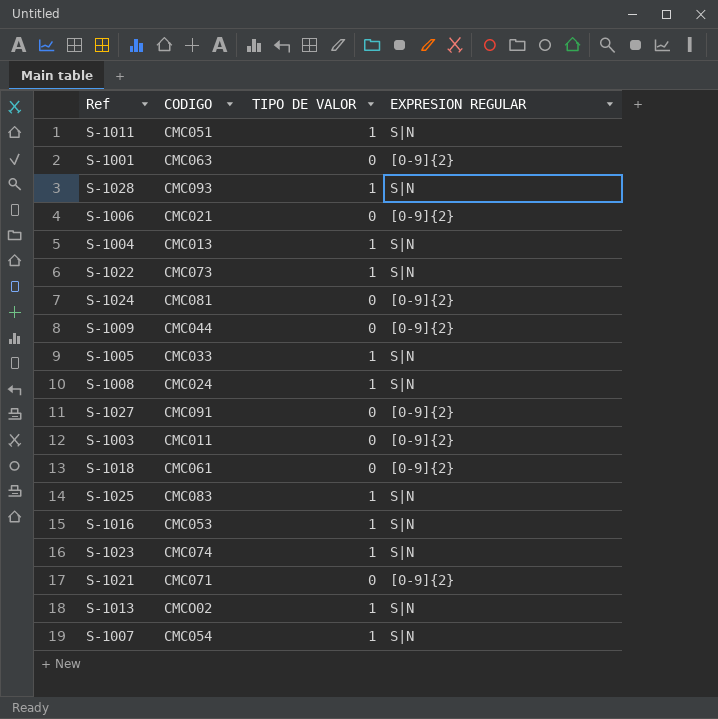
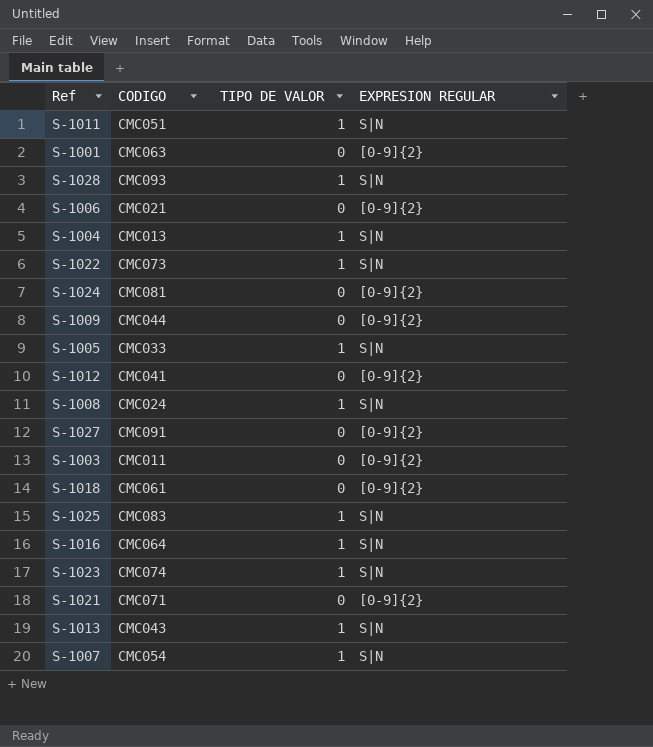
row S-1012: none -> CMC041 | 0 | [0-9]{2}
S-1016 | CODIGO: CMC053 -> CMC064
S-1013 | CODIGO: CMCO02 -> CMC043

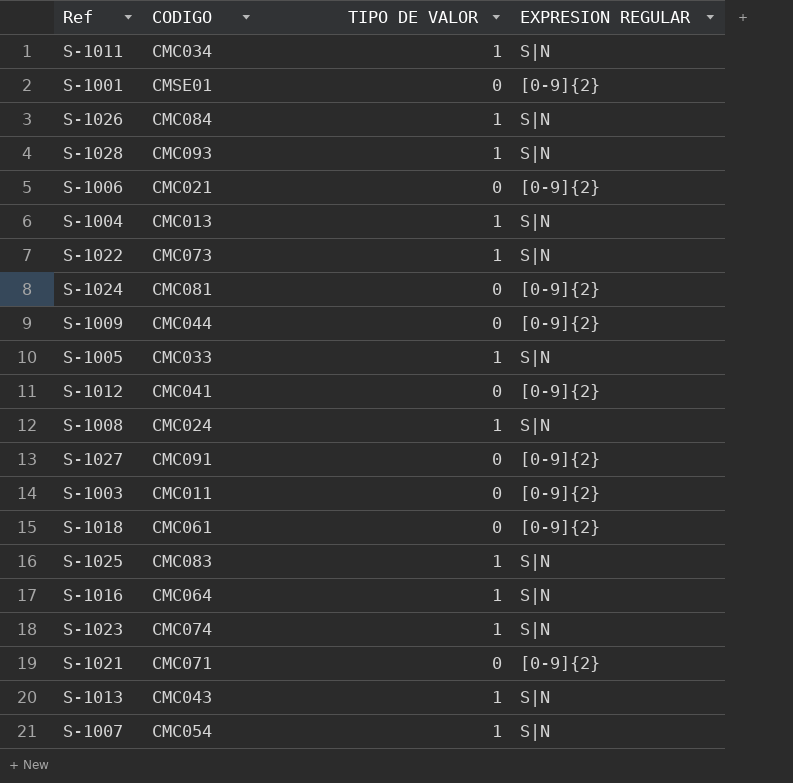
S-1011 | CODIGO: CMC051 -> CMC034
S-1001 | CODIGO: CMC063 -> CMSE01
row S-1026: none -> CMC084 | 1 | S|N

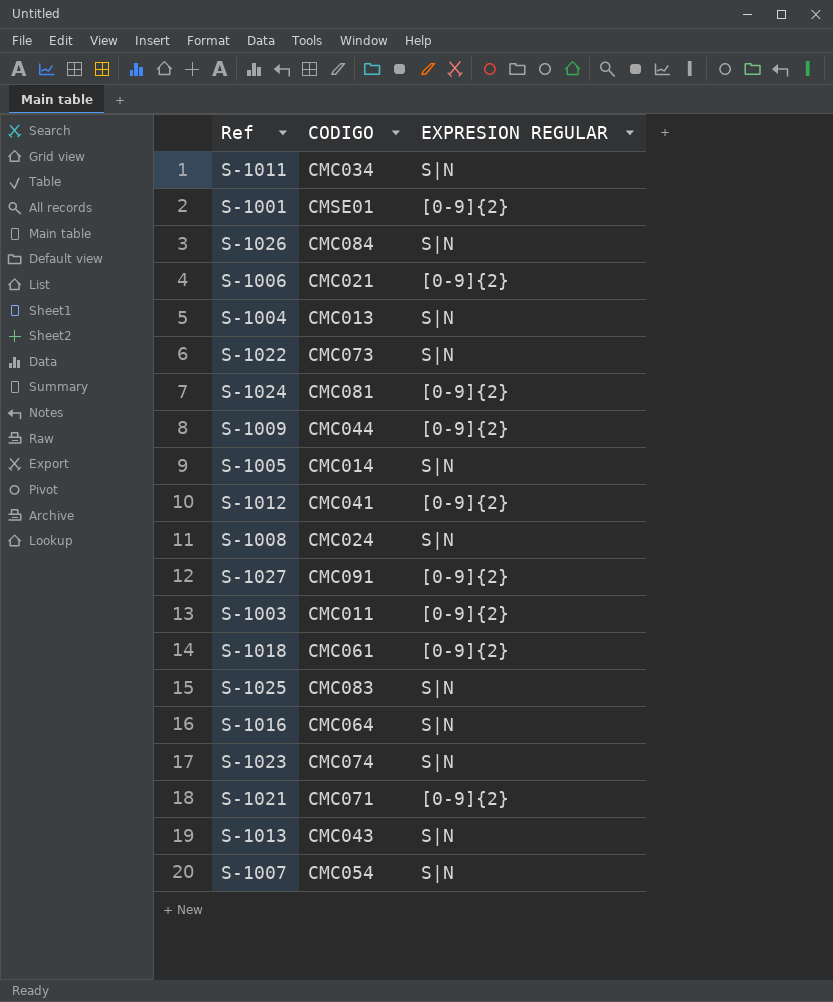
column TIPO DE VALOR | position: 3 -> none
row S-1028: CMC093 | 1 | S|N -> none
S-1005 | CODIGO: CMC033 -> CMC014

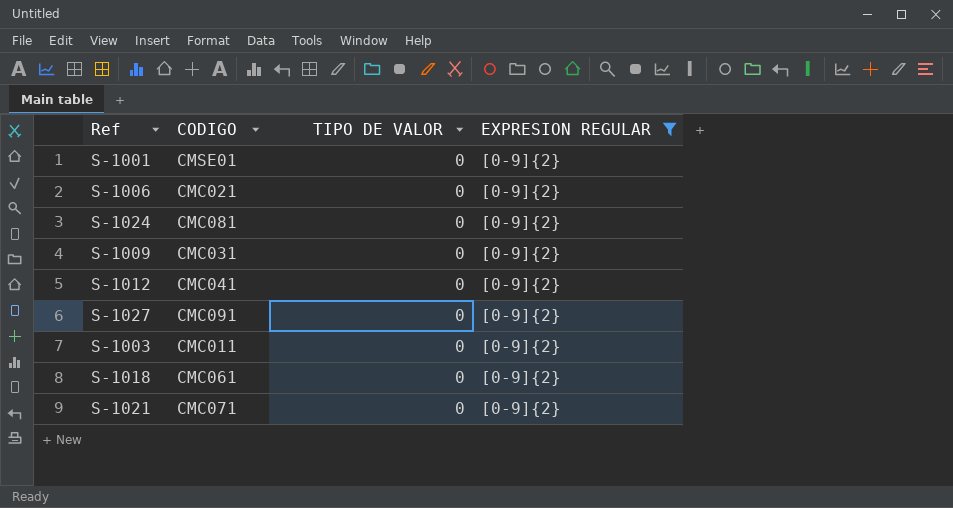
filter: none -> EXPRESION REGULAR = [0-9]{2}
column TIPO DE VALOR | position: none -> 3
S-1009 | CODIGO: CMC044 -> CMC031

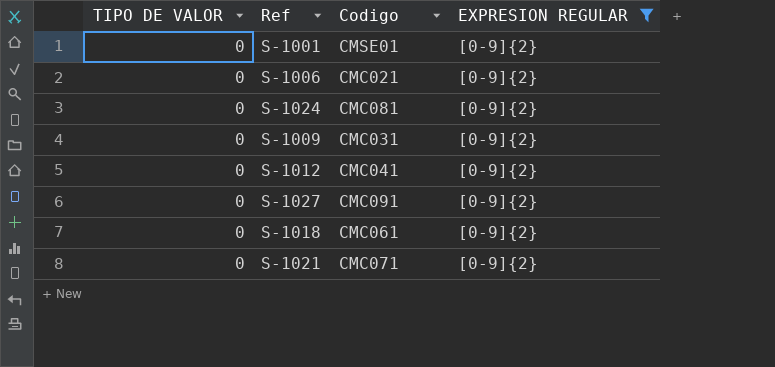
column TIPO DE VALOR | position: 3 -> 1
column name: CODIGO -> Codigo
row S-1003: CMC011 | 0 | [0-9]{2} -> none

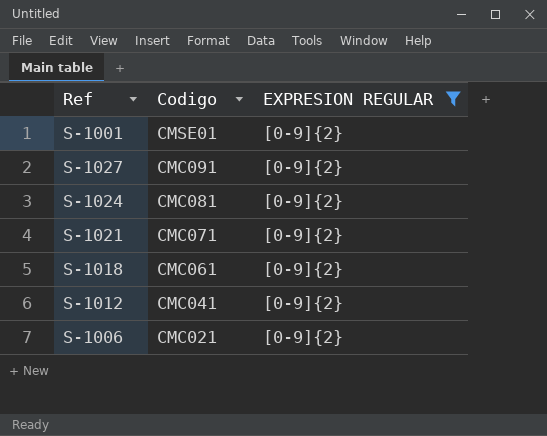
row order: none -> Codigo descending
column TIPO DE VALOR | position: 1 -> none
row S-1009: 0 | CMC031 | [0-9]{2} -> none

